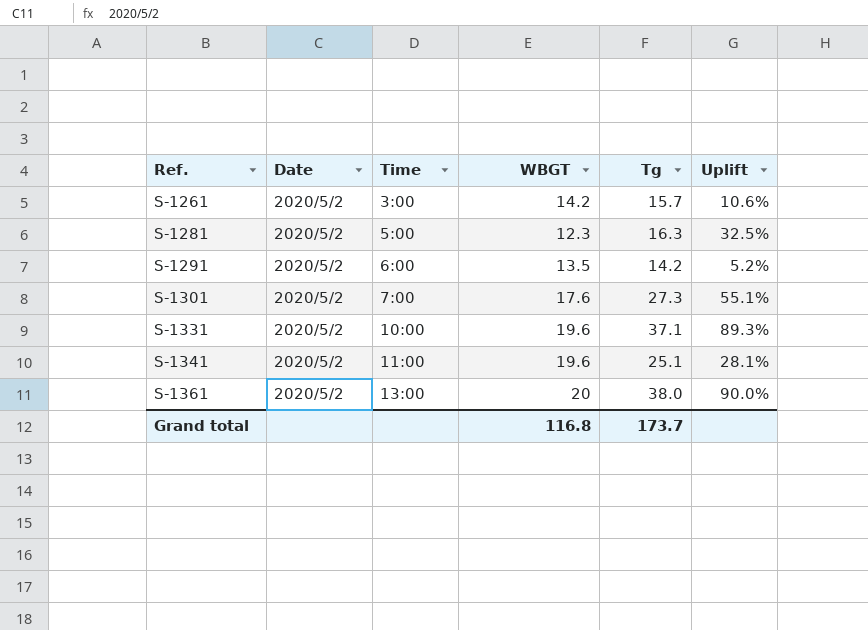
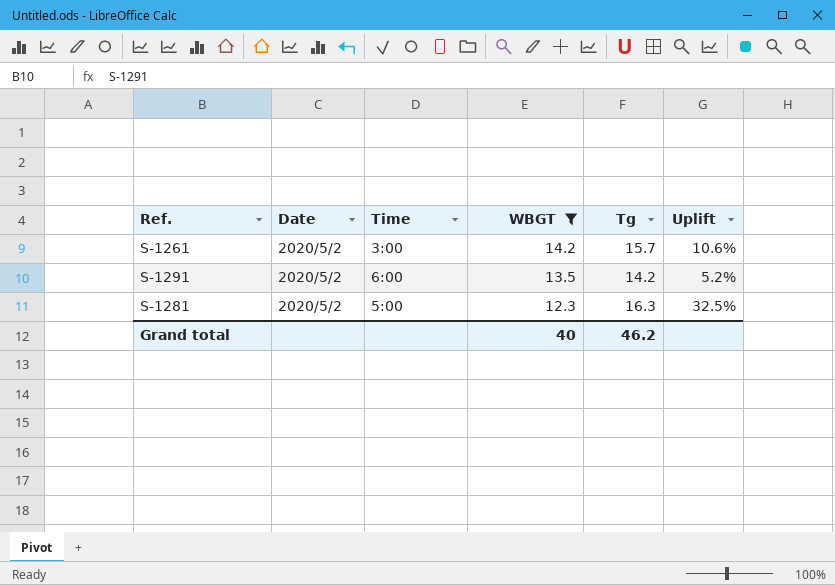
filter: none -> WBGT <= 14.2
row order: Ref. ascending -> WBGT descending
Grand total | WBGT: 116.8 -> 40
Grand total | Tg: 173.7 -> 46.2

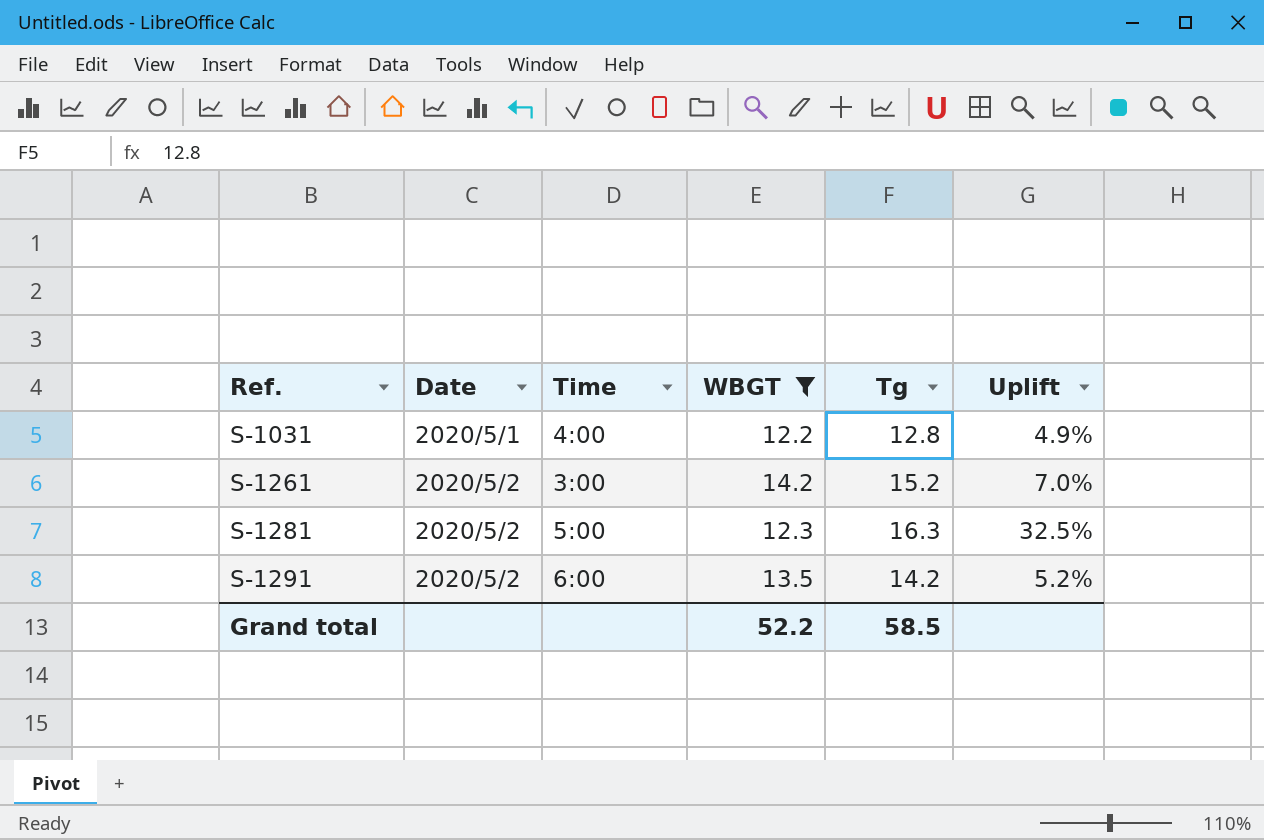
row order: WBGT descending -> Ref. ascending
row S-1031: none -> 2020/5/1 | 4:00 | 12.2 | 12.8 | 4.9%
S-1261 | Tg: 15.7 -> 15.2
S-1261 | Uplift: 10.6% -> 7.0%
Grand total | WBGT: 40 -> 52.2
Grand total | Tg: 46.2 -> 58.5

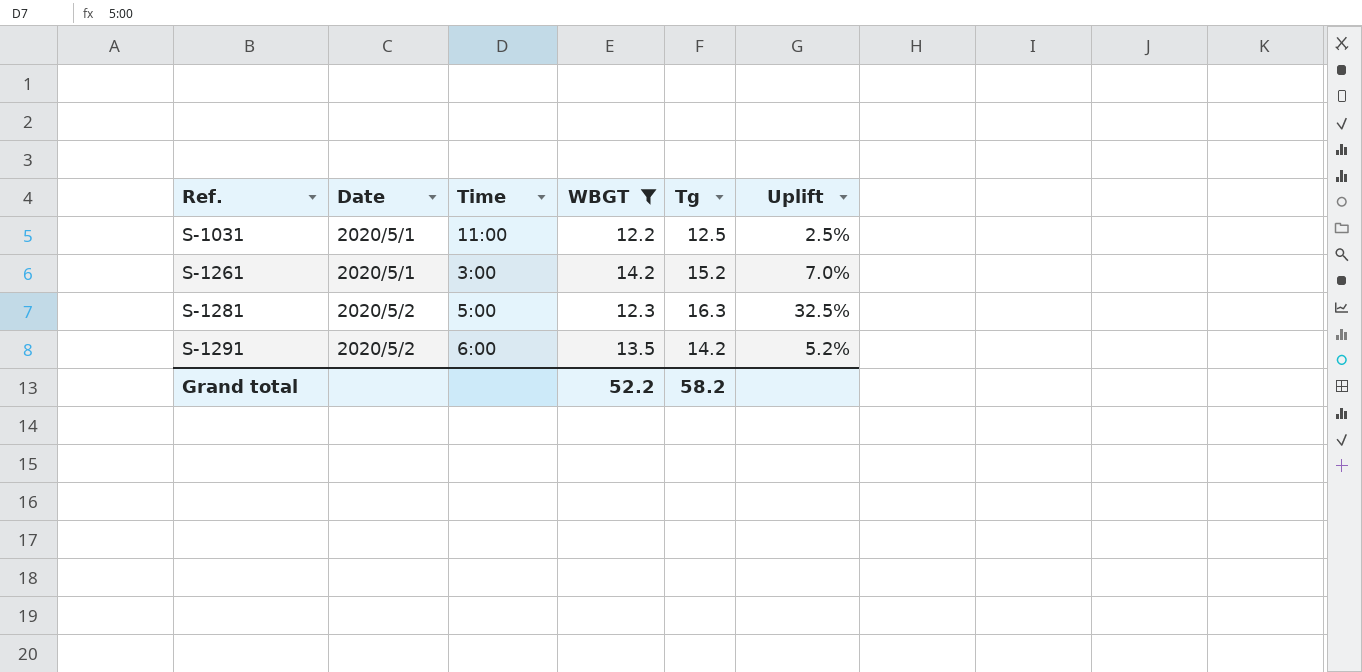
S-1031 | Time: 4:00 -> 11:00
S-1031 | Tg: 12.8 -> 12.5
S-1031 | Uplift: 4.9% -> 2.5%
S-1261 | Date: 2020/5/2 -> 2020/5/1
Grand total | Tg: 58.5 -> 58.2

